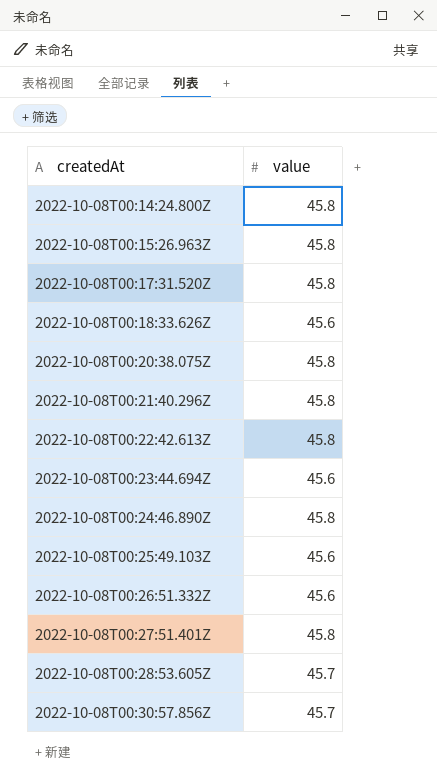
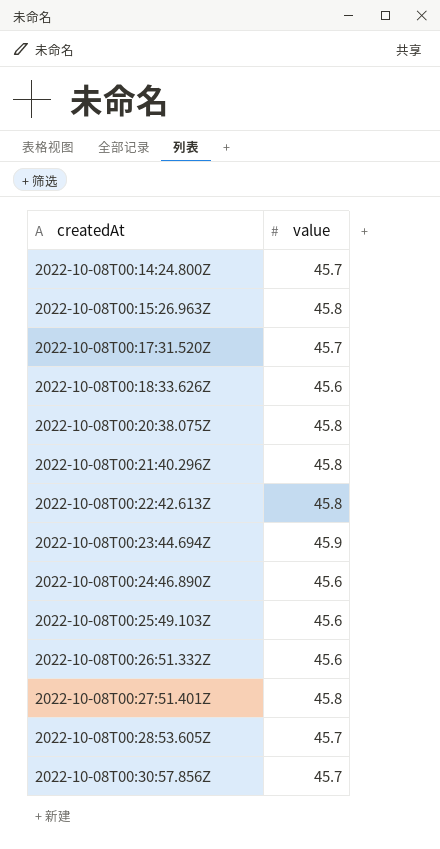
2022-10-08T00:14:24.800Z | value: 45.8 -> 45.7
2022-10-08T00:17:31.520Z | value: 45.8 -> 45.7
2022-10-08T00:23:44.694Z | value: 45.6 -> 45.9
2022-10-08T00:24:46.890Z | value: 45.8 -> 45.6

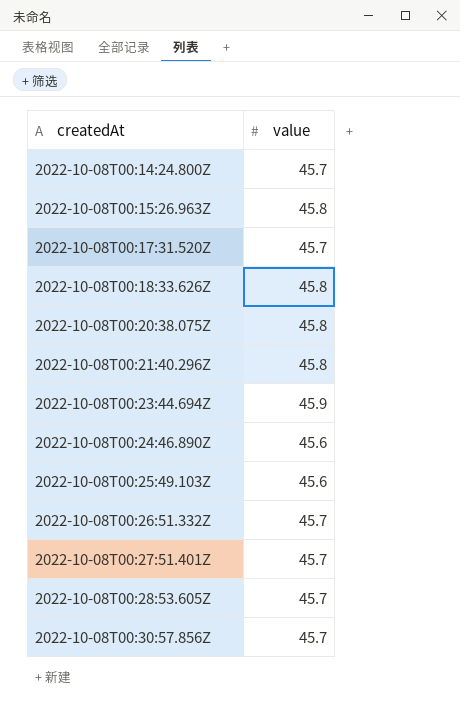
row 2022-10-08T00:22:42.613Z: 45.8 -> none
2022-10-08T00:18:33.626Z | value: 45.6 -> 45.8
2022-10-08T00:26:51.332Z | value: 45.6 -> 45.7
2022-10-08T00:27:51.401Z | value: 45.8 -> 45.7

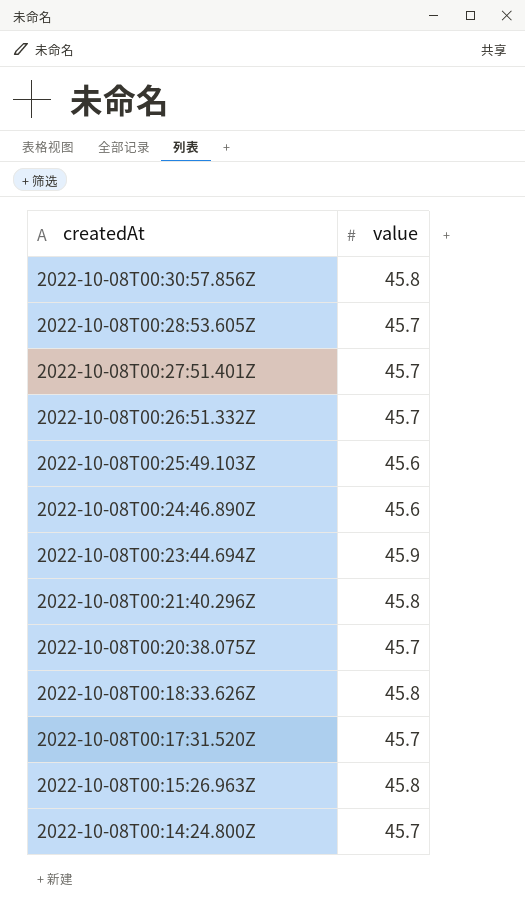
row order: createdAt ascending -> createdAt descending
2022-10-08T00:30:57.856Z | value: 45.7 -> 45.8
2022-10-08T00:20:38.075Z | value: 45.8 -> 45.7

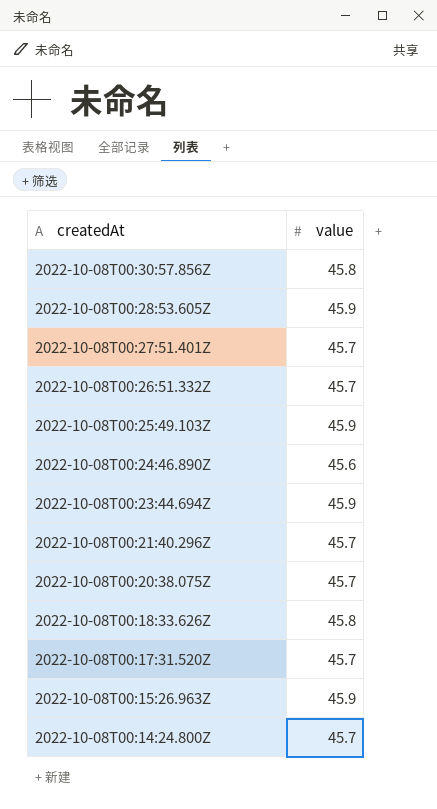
2022-10-08T00:28:53.605Z | value: 45.7 -> 45.9
2022-10-08T00:25:49.103Z | value: 45.6 -> 45.9
2022-10-08T00:21:40.296Z | value: 45.8 -> 45.7
2022-10-08T00:15:26.963Z | value: 45.8 -> 45.9

